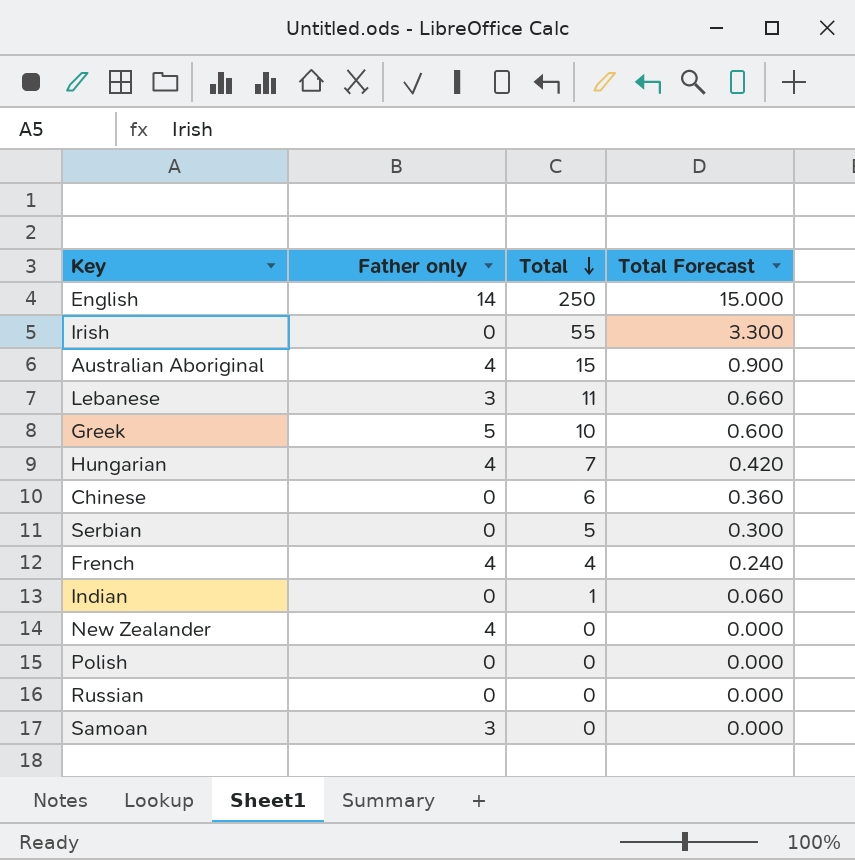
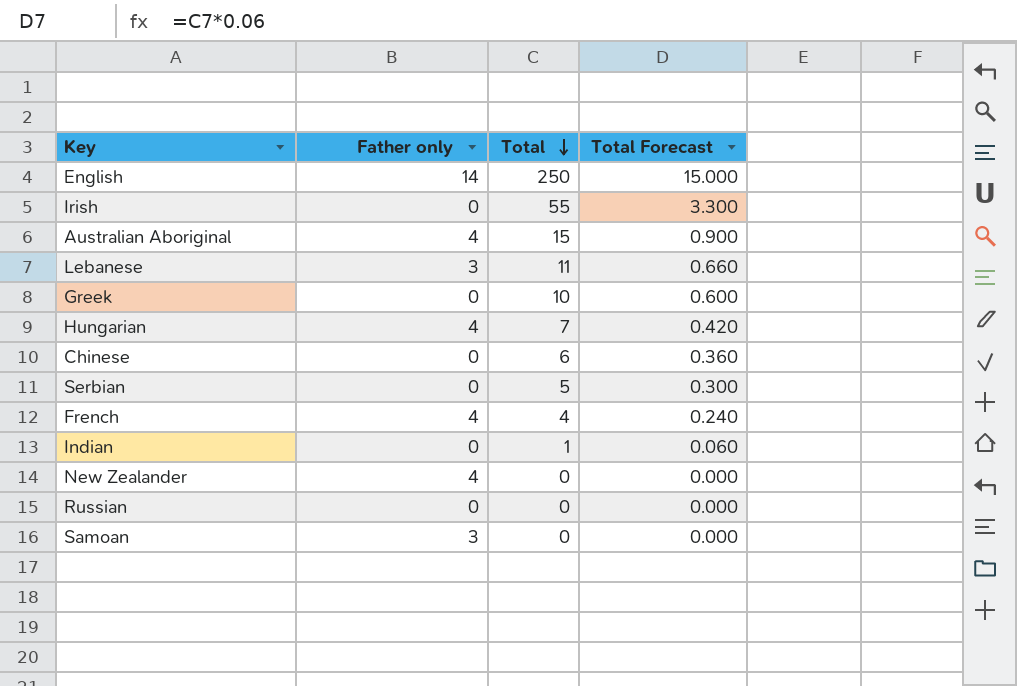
row Polish: 0 | 0 | 0.000 -> none
Greek | Father only: 5 -> 0

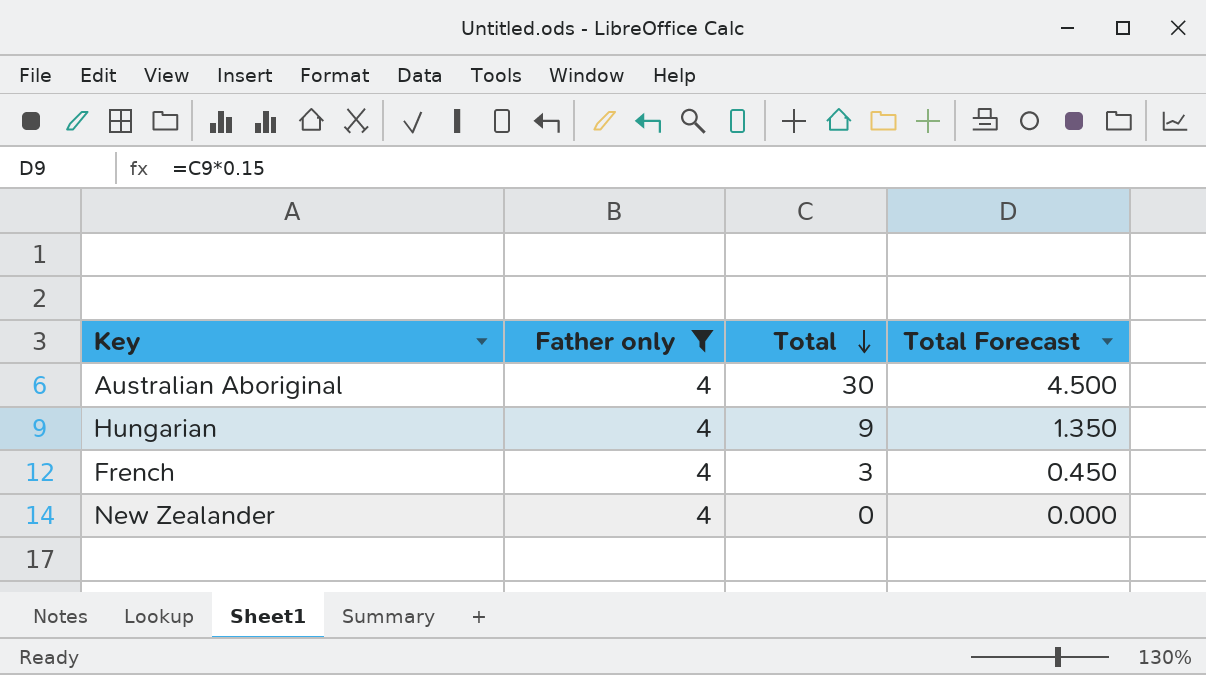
filter: none -> Father only = 4
column Total Forecast | formula: [Total] * 0.06 -> [Total] * 0.15
Australian Aboriginal | Total: 15 -> 30
Hungarian | Total: 7 -> 9
French | Total: 4 -> 3

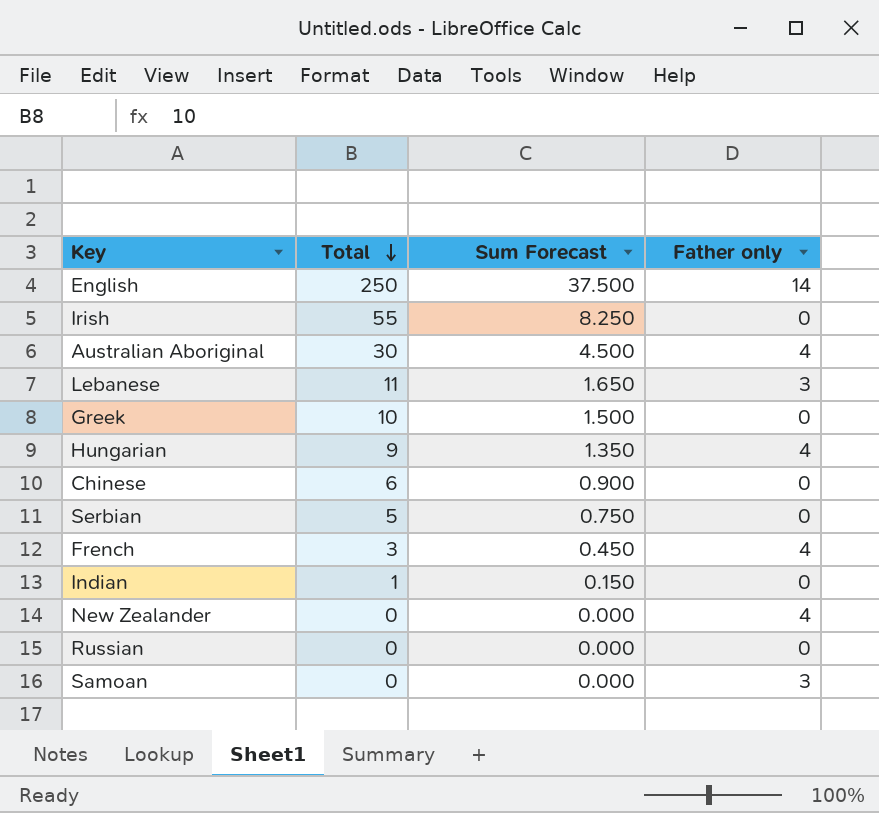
filter: Father only = 4 -> none
column name: Total Forecast -> Sum Forecast
column Father only | position: 2 -> 4

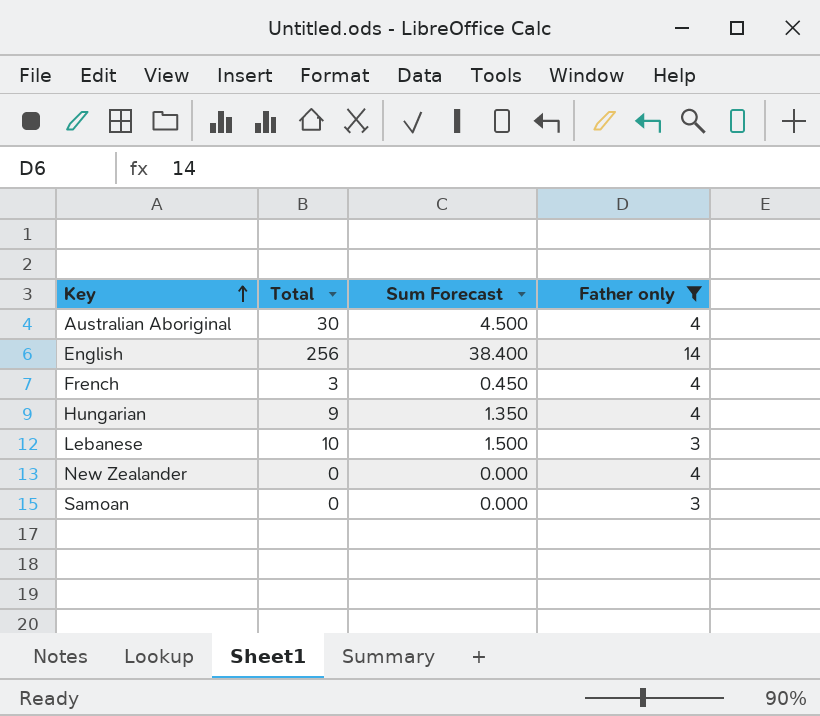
filter: none -> Father only != 0
row order: Total descending -> Key ascending
English | Total: 250 -> 256
English | Sum Forecast: 37.500 -> 38.400
Lebanese | Total: 11 -> 10
Lebanese | Sum Forecast: 1.650 -> 1.500

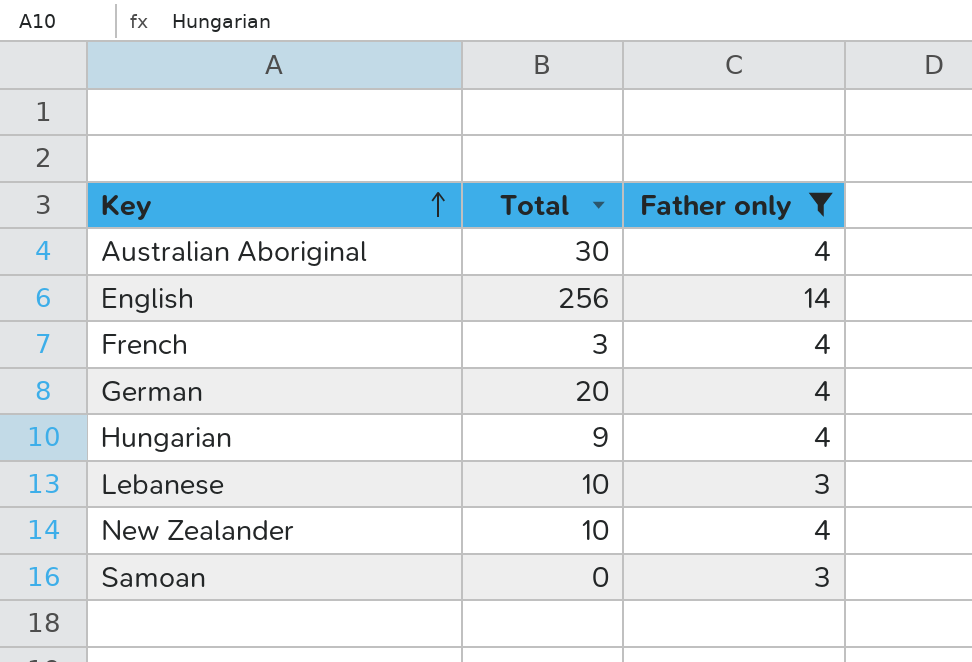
column Sum Forecast | formula: [Total] * 0.15 -> none
row German: none -> 20 | 4
New Zealander | Total: 0 -> 10

